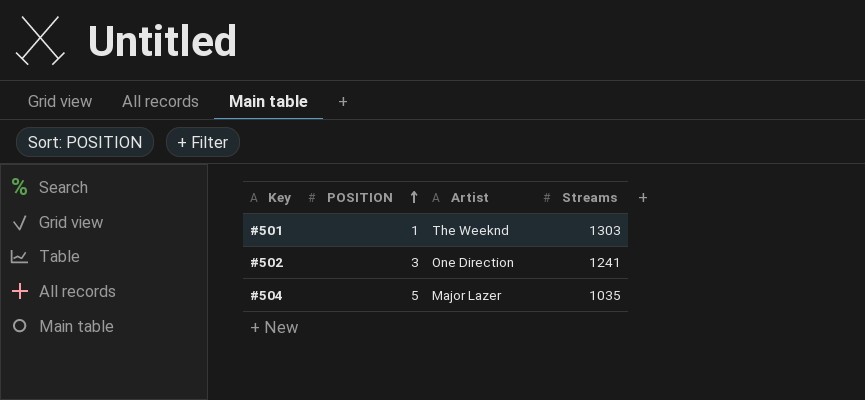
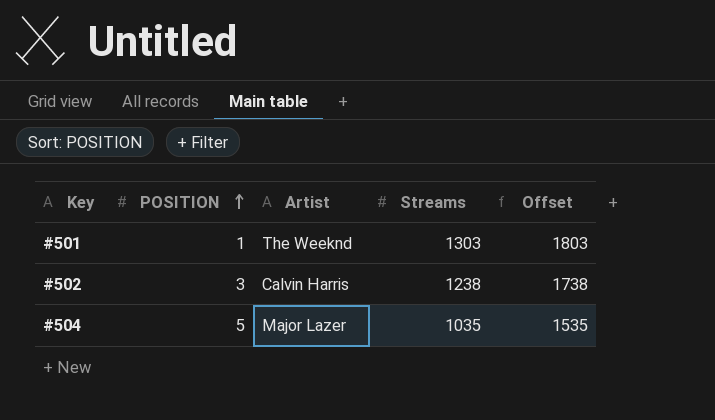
column Offset | formula: none -> [Streams] + 500
#502 | Artist: One Direction -> Calvin Harris
#502 | Streams: 1241 -> 1238

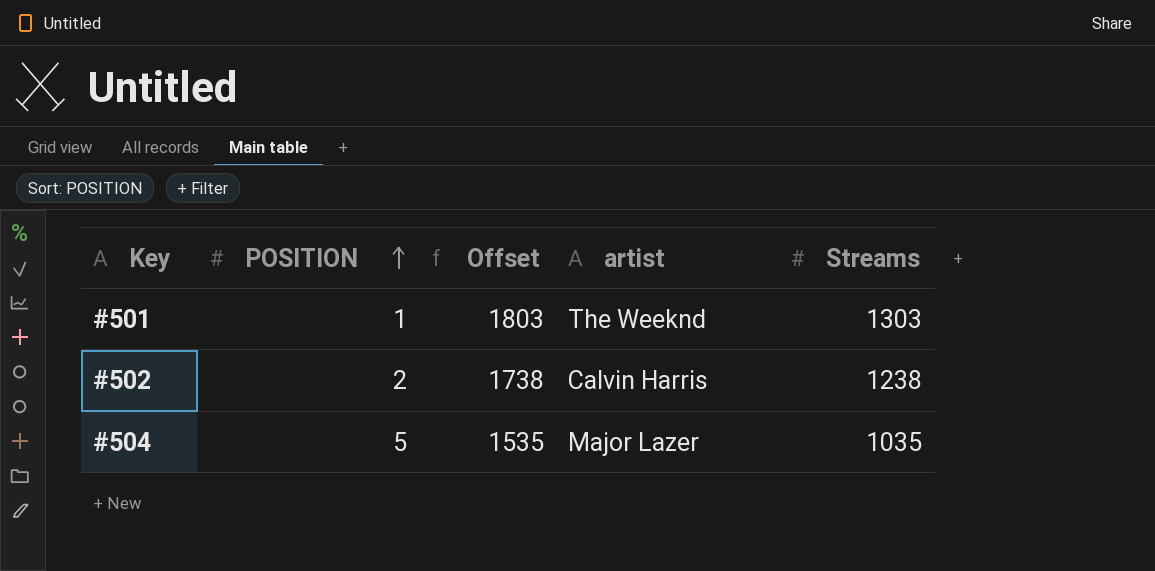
column Offset | position: 5 -> 3
column name: Artist -> artist
#502 | POSITION: 3 -> 2

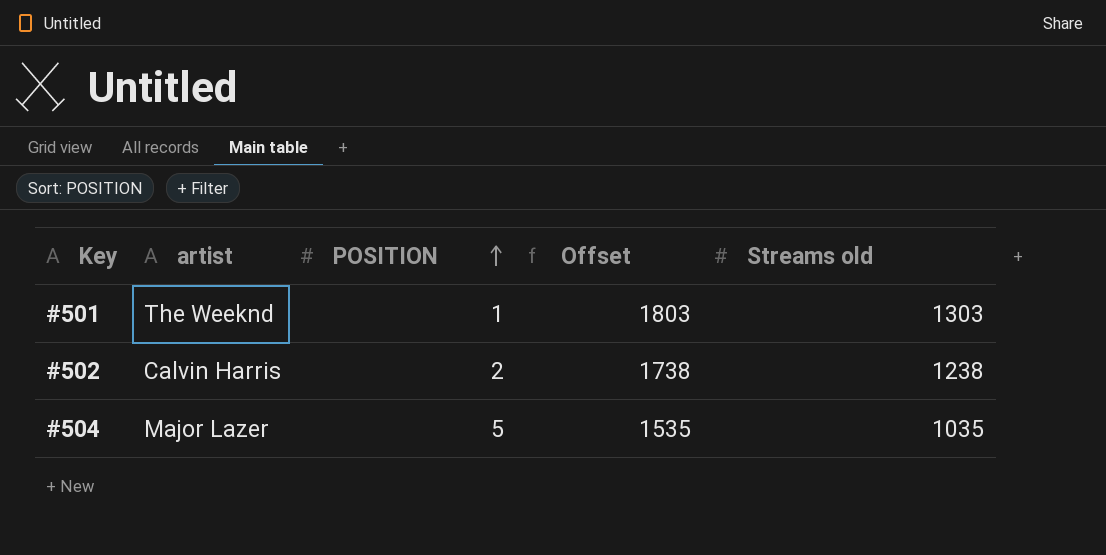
column artist | position: 4 -> 2
column name: Streams -> Streams old

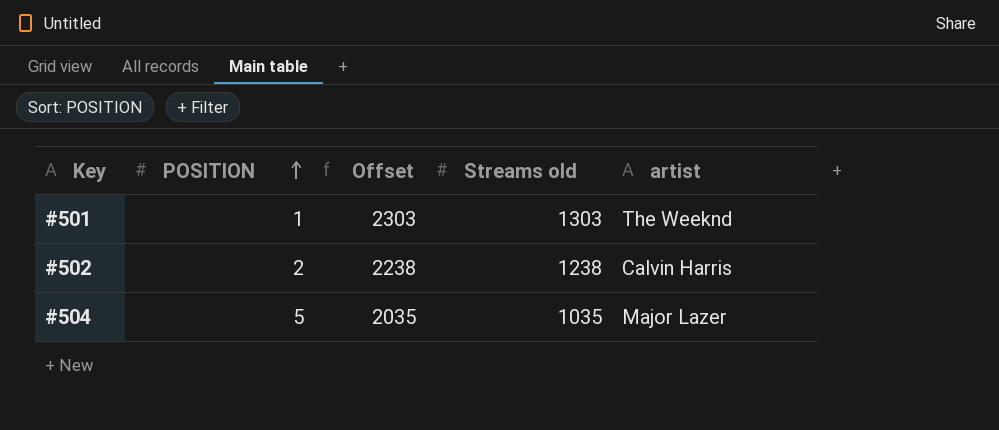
column Offset | formula: [Streams old] + 500 -> [Streams old] + 1000
column artist | position: 2 -> 5

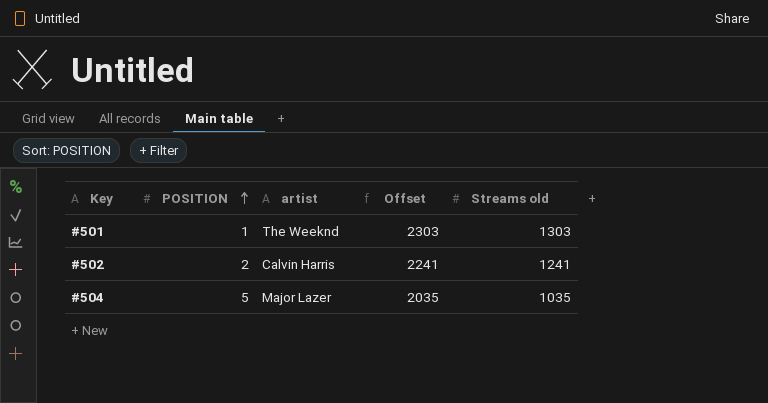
column artist | position: 5 -> 3
#502 | Offset: 2238 -> 2241
#502 | Streams old: 1238 -> 1241

